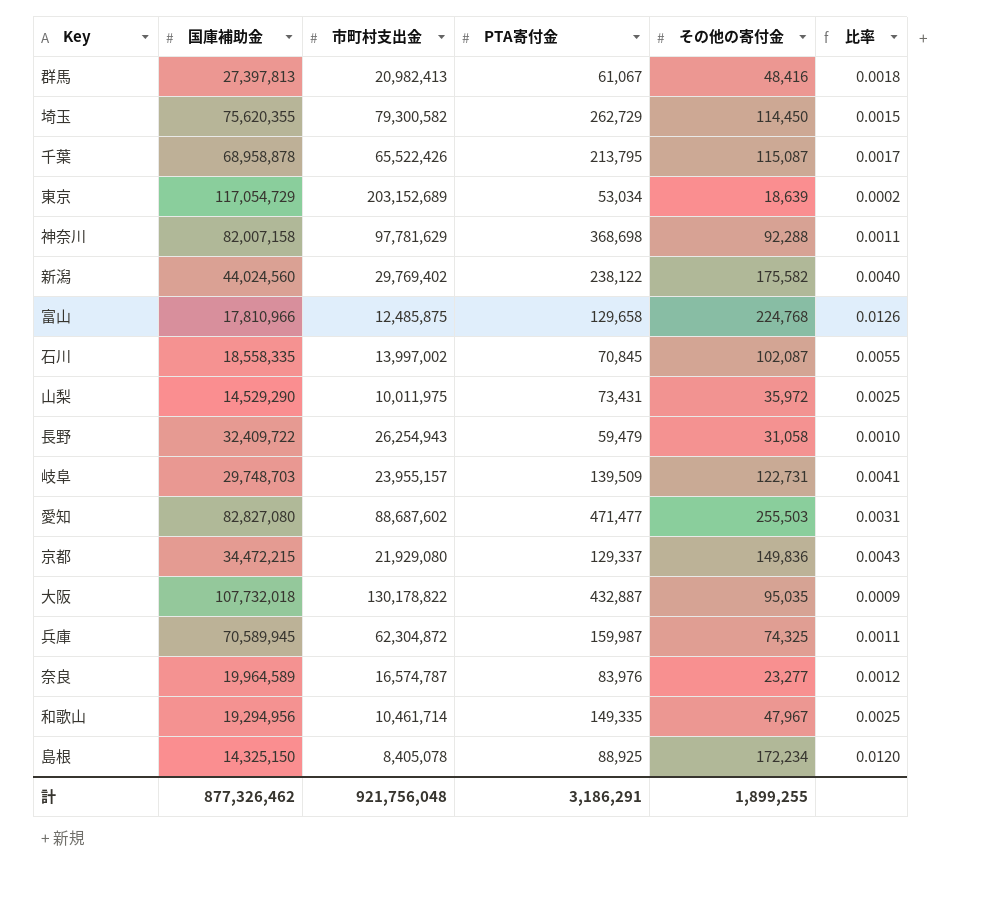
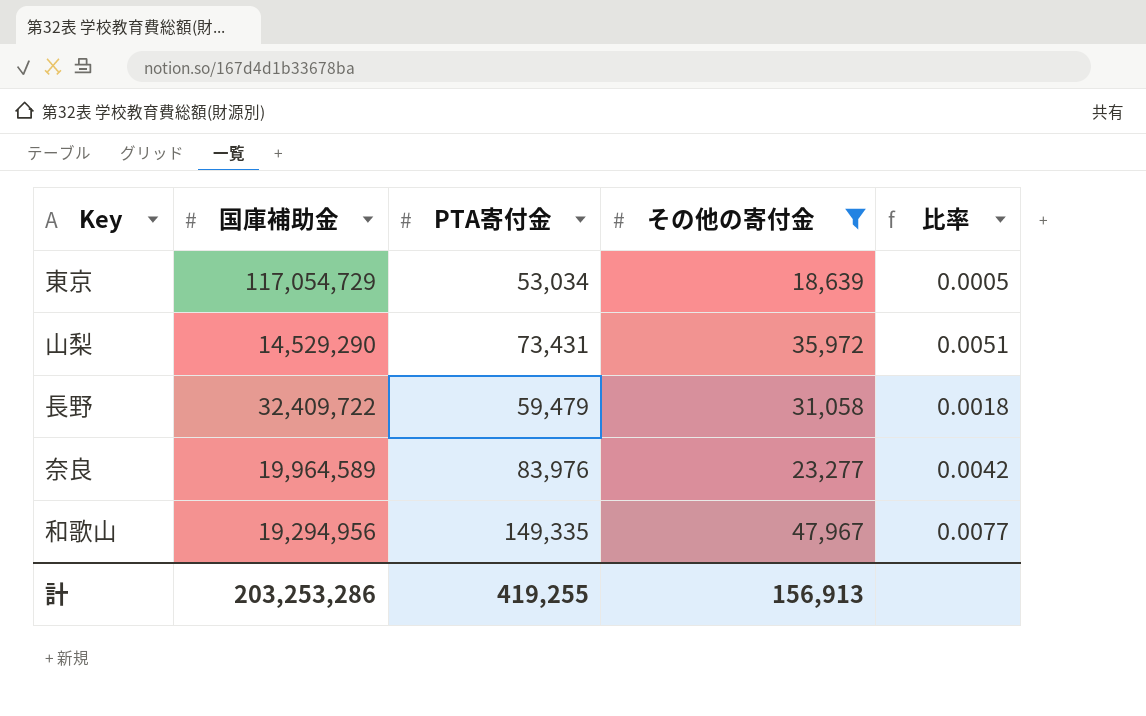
filter: none -> その他の寄付金 <= 47,967
column 市町村支出金 | position: 3 -> none
column 比率 | formula: [その他の寄付金] / [国庫補助金] -> [PTA寄付金] / [国庫補助金]
計 | 国庫補助金: 877,326,462 -> 203,253,286
計 | PTA寄付金: 3,186,291 -> 419,255
計 | その他の寄付金: 1,899,255 -> 156,913

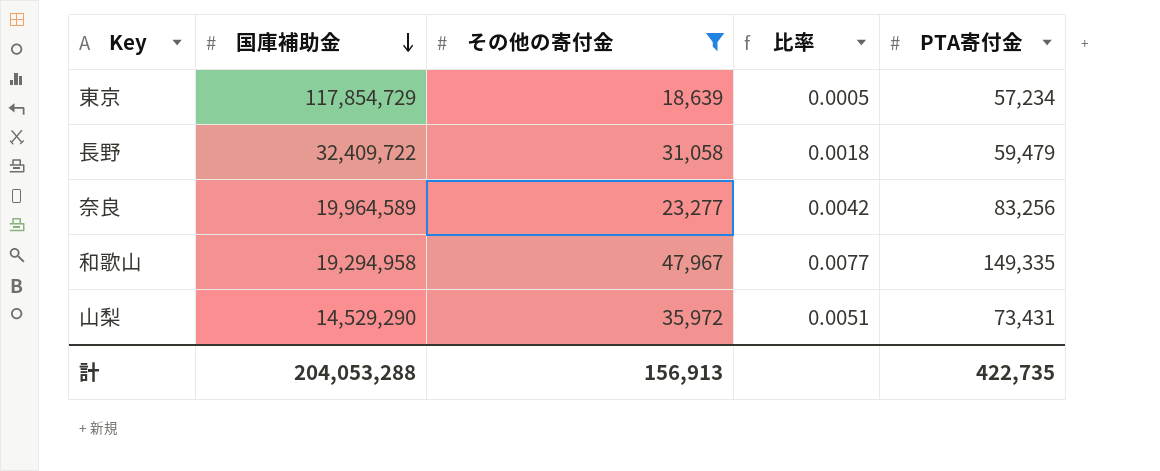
row order: none -> 国庫補助金 descending
column PTA寄付金 | position: 3 -> 5
東京 | 国庫補助金: 117,054,729 -> 117,854,729
東京 | PTA寄付金: 53,034 -> 57,234
奈良 | PTA寄付金: 83,976 -> 83,256
和歌山 | 国庫補助金: 19,294,956 -> 19,294,958
計 | 国庫補助金: 203,253,286 -> 204,053,288
計 | PTA寄付金: 419,255 -> 422,735

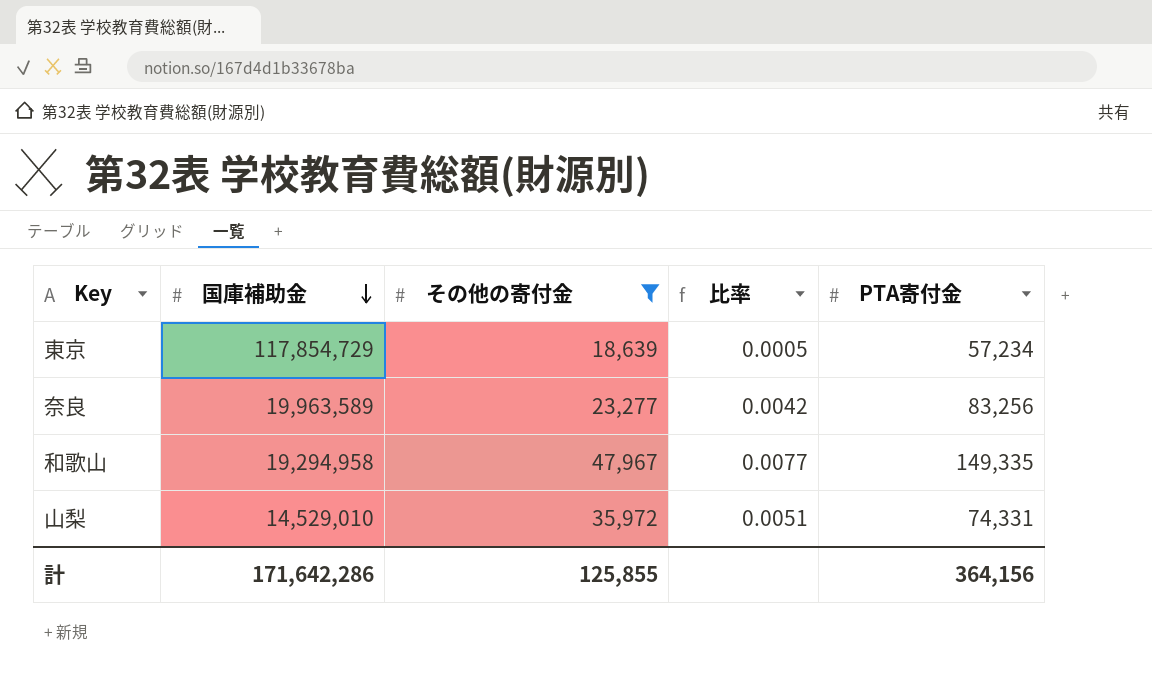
row 長野: 32,409,722 | 31,058 | 0.0018 | 59,479 -> none
奈良 | 国庫補助金: 19,964,589 -> 19,963,589
山梨 | 国庫補助金: 14,529,290 -> 14,529,010
山梨 | PTA寄付金: 73,431 -> 74,331
計 | 国庫補助金: 204,053,288 -> 171,642,286
計 | その他の寄付金: 156,913 -> 125,855
計 | PTA寄付金: 422,735 -> 364,156

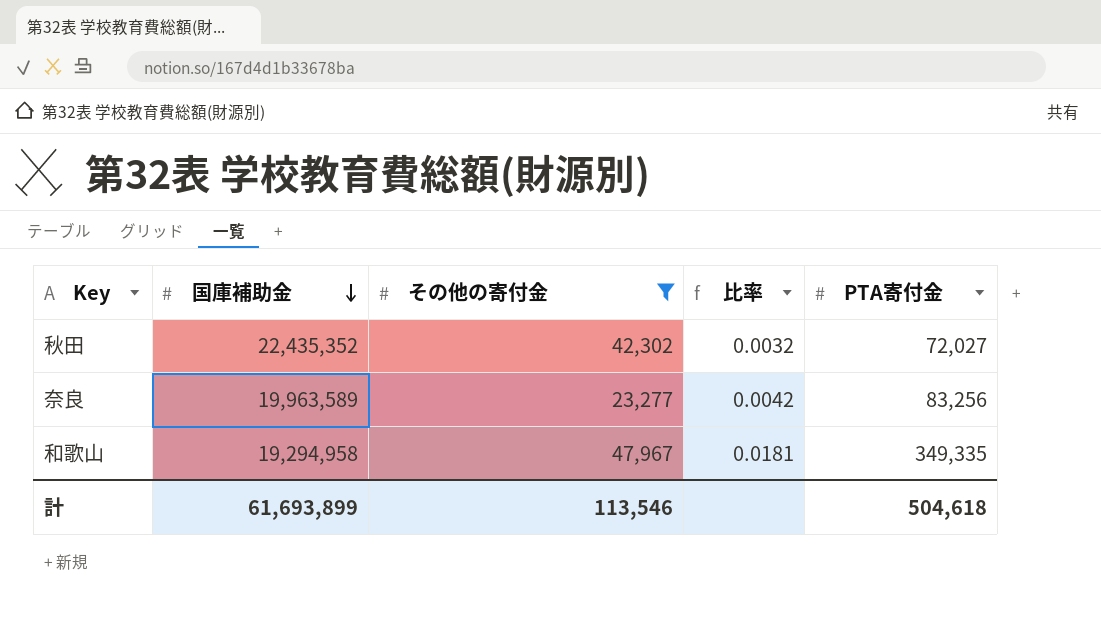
row 東京: 117,854,729 | 18,639 | 0.0005 | 57,234 -> none
row 山梨: 14,529,010 | 35,972 | 0.0051 | 74,331 -> none
row 秋田: none -> 22,435,352 | 42,302 | 0.0032 | 72,027
和歌山 | 比率: 0.0077 -> 0.0181
和歌山 | PTA寄付金: 149,335 -> 349,335
計 | 国庫補助金: 171,642,286 -> 61,693,899
計 | その他の寄付金: 125,855 -> 113,546
計 | PTA寄付金: 364,156 -> 504,618

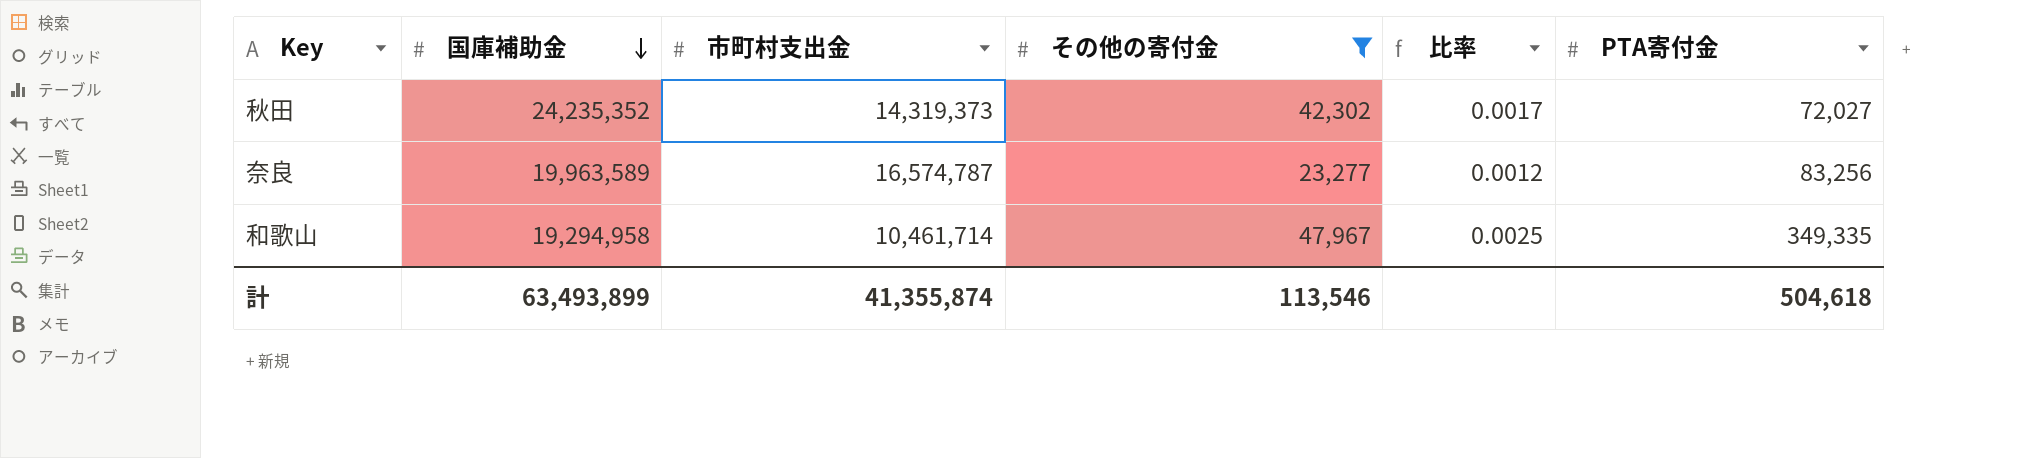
column 市町村支出金 | position: none -> 3
column 比率 | formula: [PTA寄付金] / [国庫補助金] -> [その他の寄付金] / [国庫補助金]
秋田 | 国庫補助金: 22,435,352 -> 24,235,352
計 | 国庫補助金: 61,693,899 -> 63,493,899

